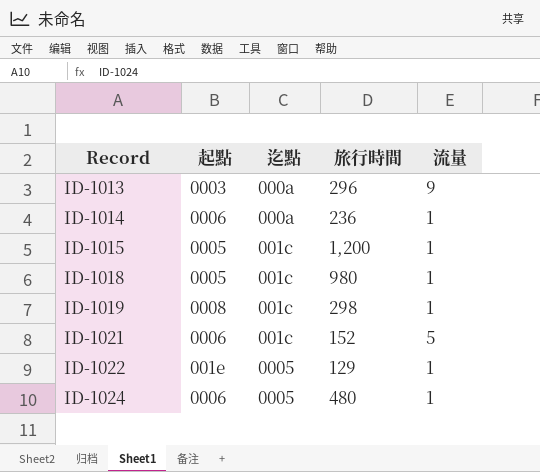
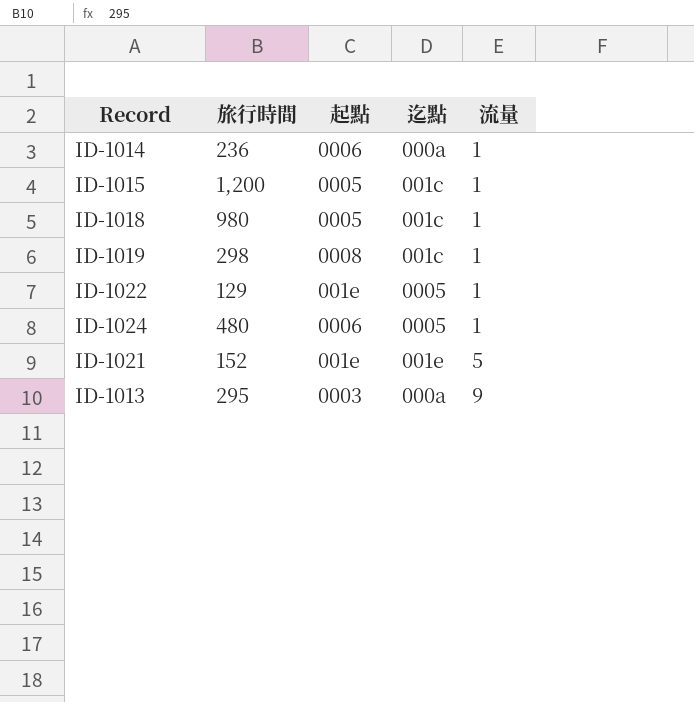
row order: Record ascending -> 流量 ascending
column 旅行時間 | position: 4 -> 2
ID-1021 | 起點: 0006 -> 001e
ID-1021 | 迄點: 001c -> 001e
ID-1013 | 旅行時間: 296 -> 295

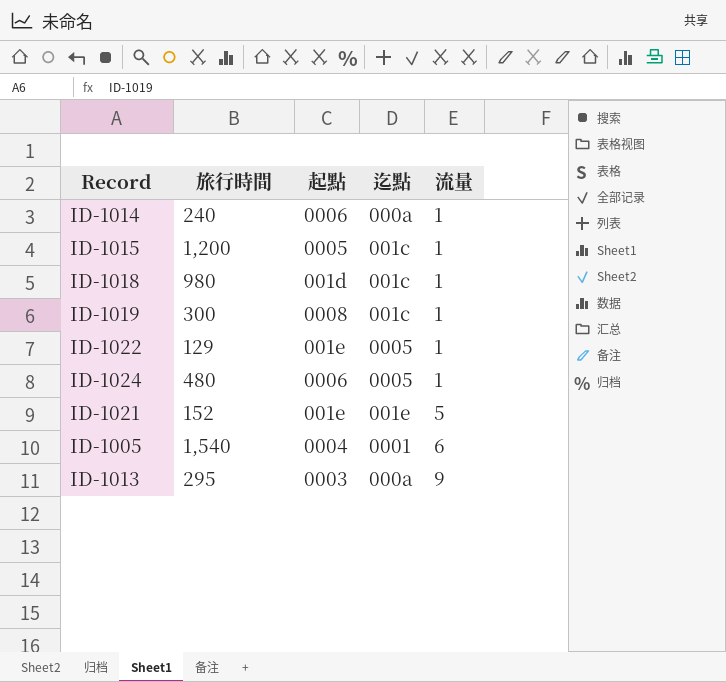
ID-1014 | 旅行時間: 236 -> 240
ID-1018 | 起點: 0005 -> 001d
ID-1019 | 旅行時間: 298 -> 300
row ID-1005: none -> 1,540 | 0004 | 0001 | 6

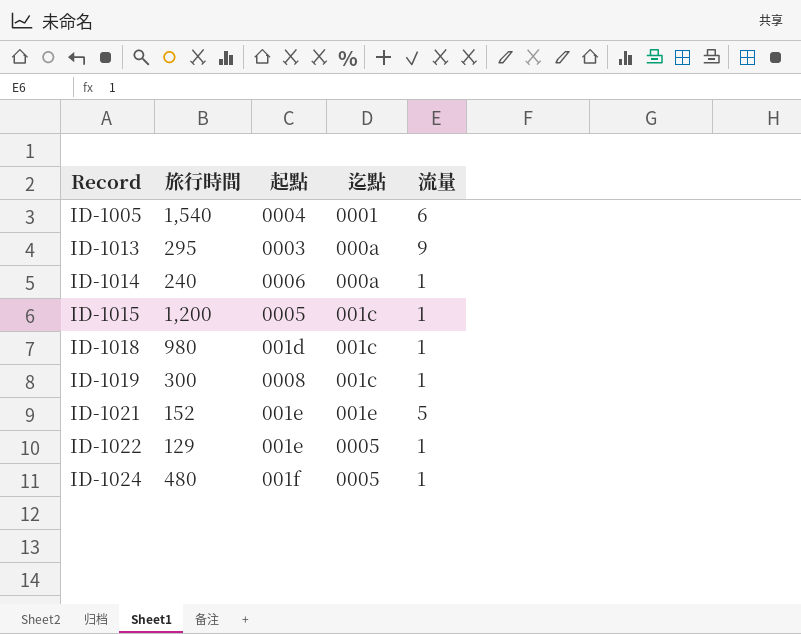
row order: 流量 ascending -> Record ascending
ID-1024 | 起點: 0006 -> 001f

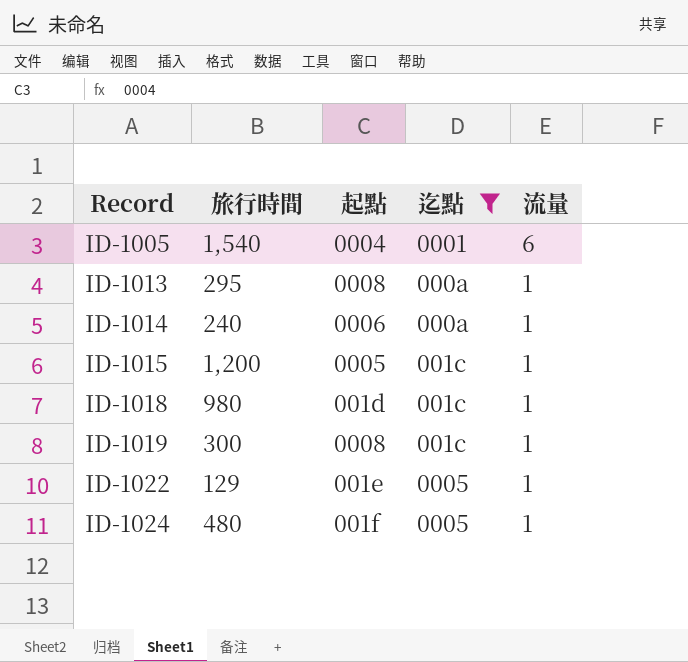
filter: none -> 迄點 != 001e
ID-1013 | 起點: 0003 -> 0008
ID-1013 | 流量: 9 -> 1

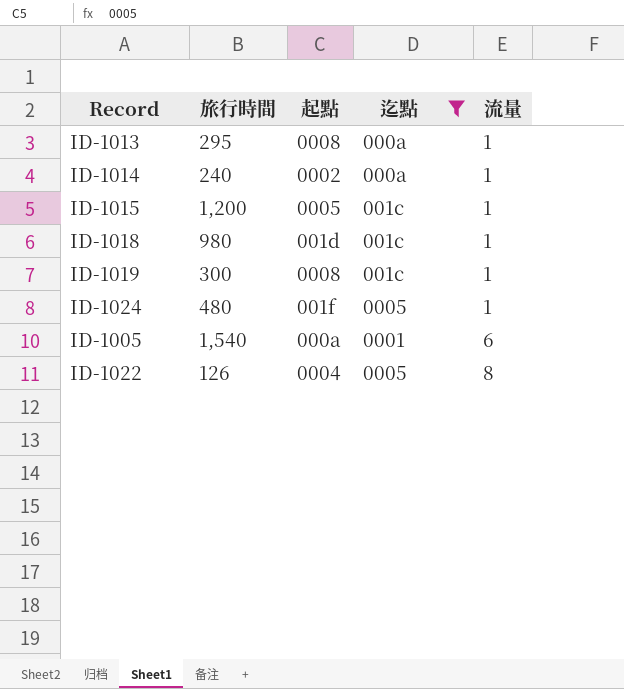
row order: Record ascending -> 流量 ascending
ID-1014 | 起點: 0006 -> 0002
ID-1005 | 起點: 0004 -> 000a
ID-1022 | 旅行時間: 129 -> 126
ID-1022 | 起點: 001e -> 0004
ID-1022 | 流量: 1 -> 8

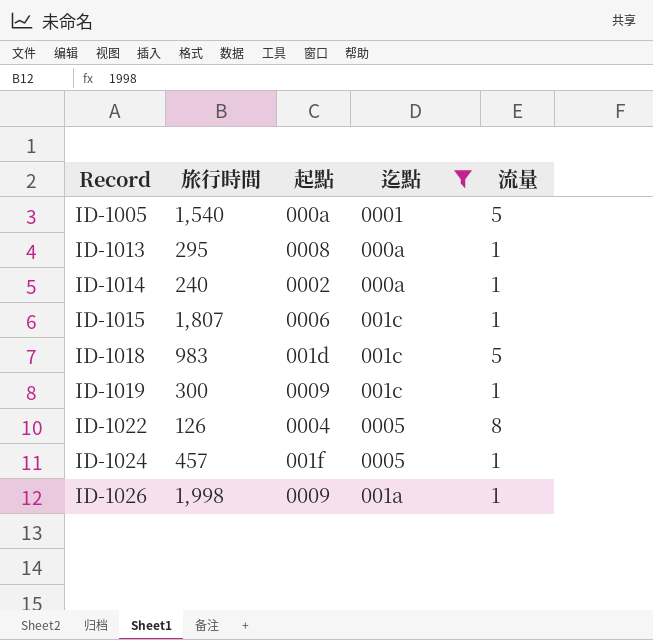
row order: 流量 ascending -> Record ascending
ID-1005 | 流量: 6 -> 5
ID-1015 | 旅行時間: 1,200 -> 1,807
ID-1015 | 起點: 0005 -> 0006
ID-1018 | 旅行時間: 980 -> 983
ID-1018 | 流量: 1 -> 5
ID-1019 | 起點: 0008 -> 0009
ID-1024 | 旅行時間: 480 -> 457
row ID-1026: none -> 1,998 | 0009 | 001a | 1

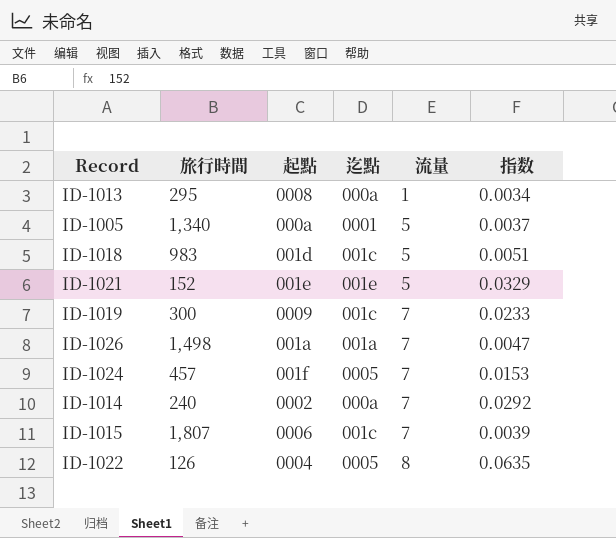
filter: 迄點 != 001e -> none
row order: Record ascending -> 流量 ascending
column 指数 | formula: none -> [流量] / [旅行時間]
ID-1005 | 旅行時間: 1,540 -> 1,340
ID-1019 | 流量: 1 -> 7
ID-1026 | 旅行時間: 1,998 -> 1,498
ID-1026 | 起點: 0009 -> 001a
ID-1026 | 流量: 1 -> 7
ID-1024 | 流量: 1 -> 7
ID-1014 | 流量: 1 -> 7
ID-1015 | 流量: 1 -> 7

